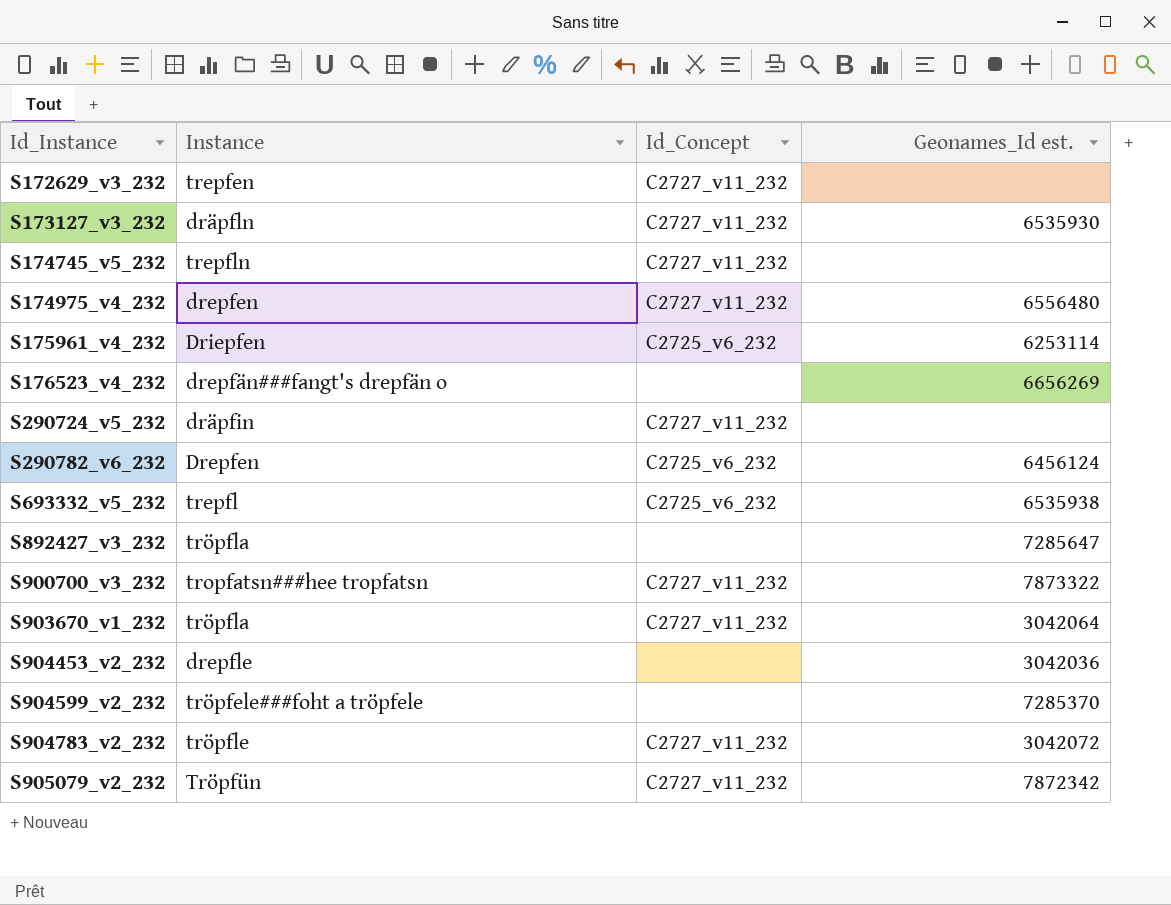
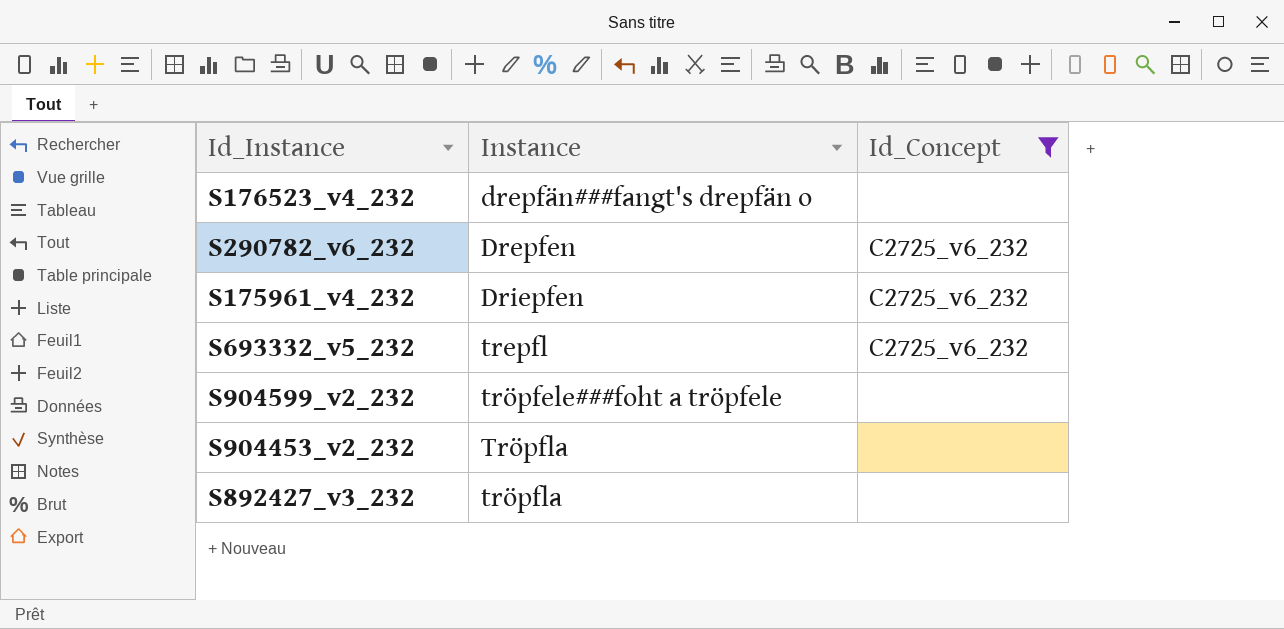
filter: none -> Id_Concept != C2727_v11_232
row order: Id_Instance ascending -> Instance ascending
column Geonames_Id est. | position: 4 -> none
S904453_v2_232 | Instance: drepfle -> Tröpfla

